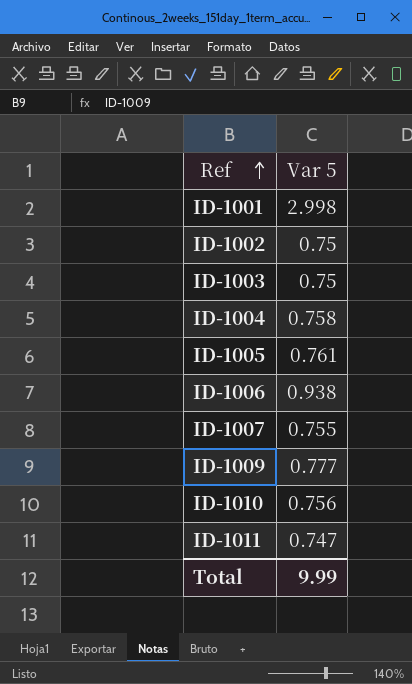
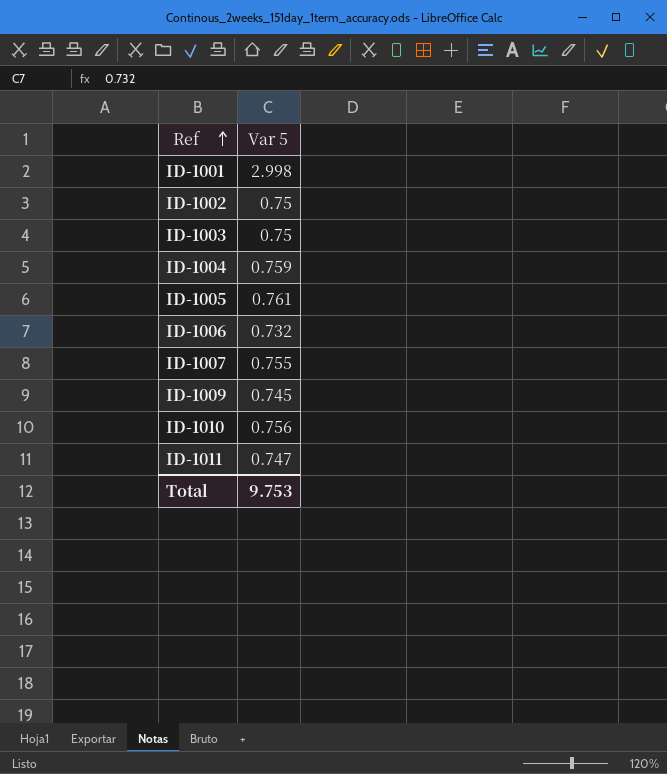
ID-1004 | Var 5: 0.758 -> 0.759
ID-1006 | Var 5: 0.938 -> 0.732
ID-1009 | Var 5: 0.777 -> 0.745
Total | Var 5: 9.99 -> 9.753

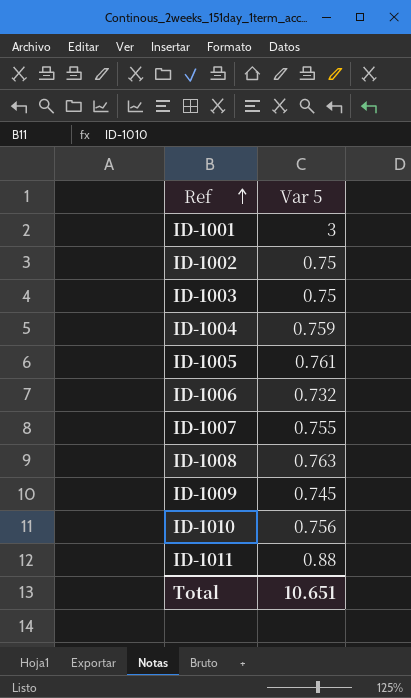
ID-1001 | Var 5: 2.998 -> 3
row ID-1008: none -> 0.763
ID-1011 | Var 5: 0.747 -> 0.88
Total | Var 5: 9.753 -> 10.651

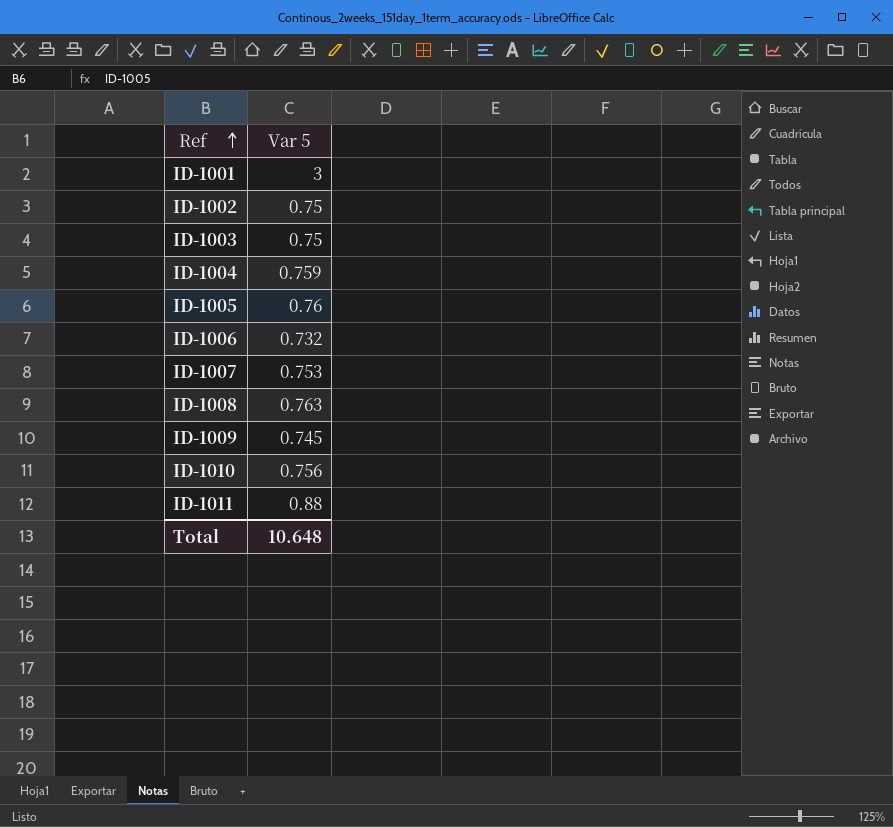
ID-1005 | Var 5: 0.761 -> 0.76
ID-1007 | Var 5: 0.755 -> 0.753
Total | Var 5: 10.651 -> 10.648

